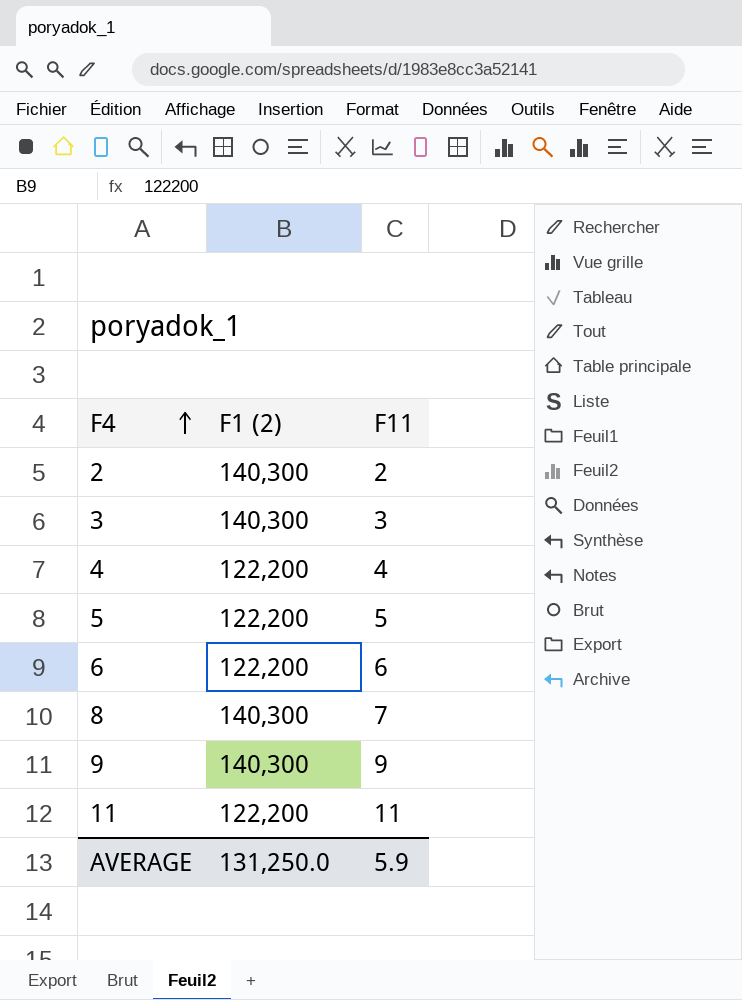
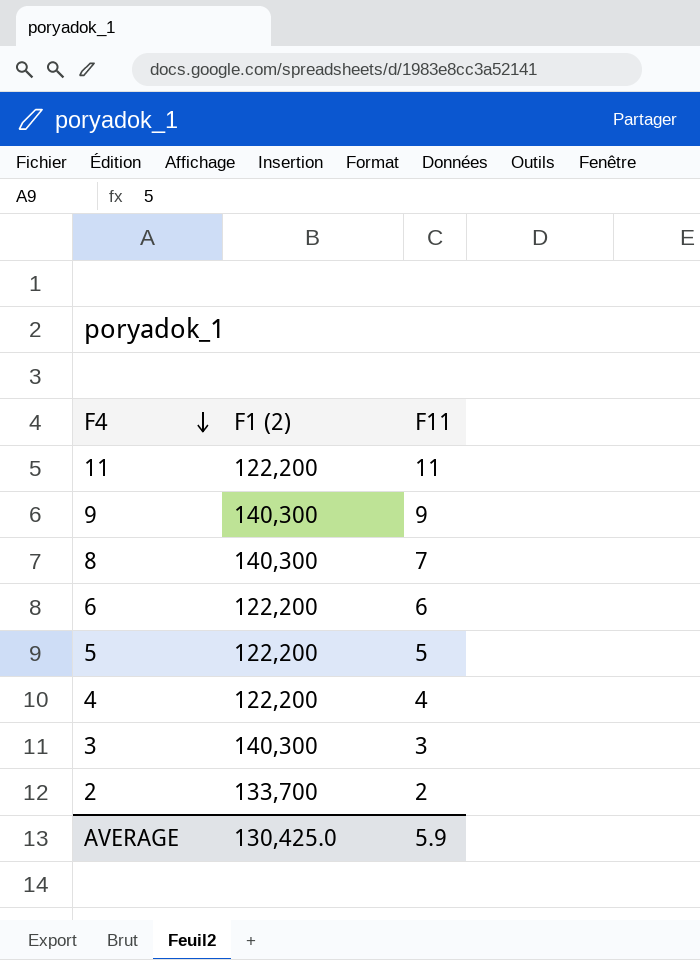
row order: F4 ascending -> F4 descending
2 | F1 (2): 140,300 -> 133,700
AVERAGE | F1 (2): 131,250.0 -> 130,425.0

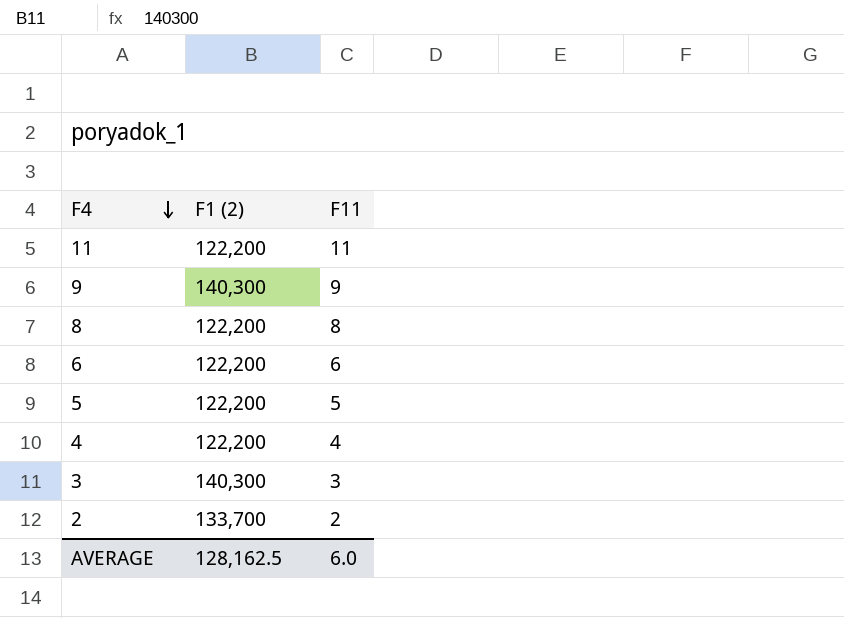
8 | F1 (2): 140,300 -> 122,200
8 | F11: 7 -> 8
AVERAGE | F1 (2): 130,425.0 -> 128,162.5
AVERAGE | F11: 5.9 -> 6.0

